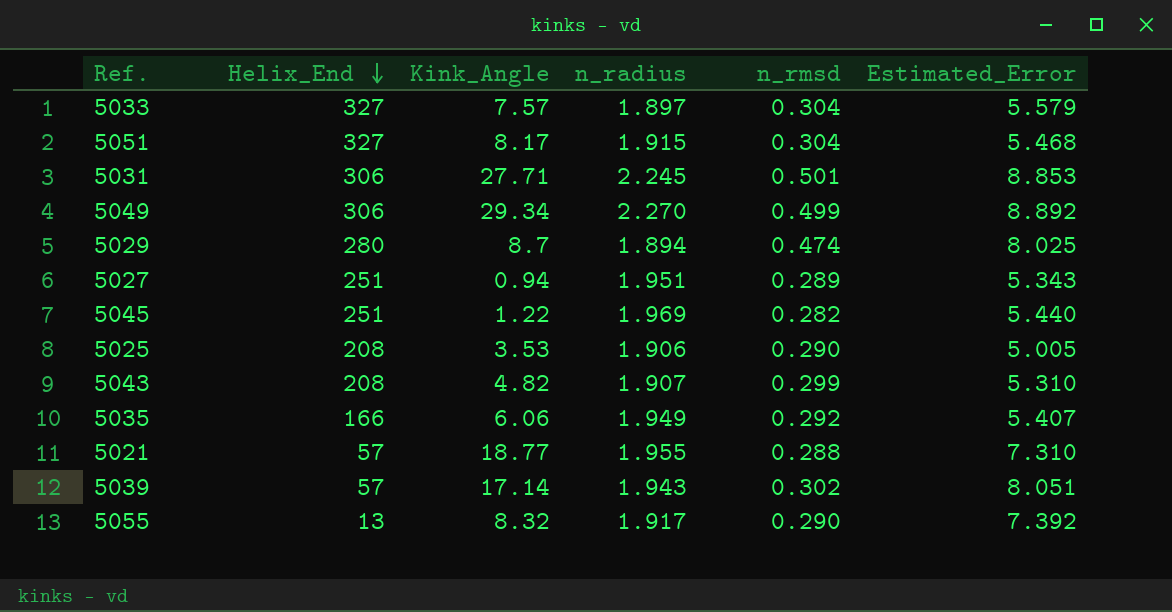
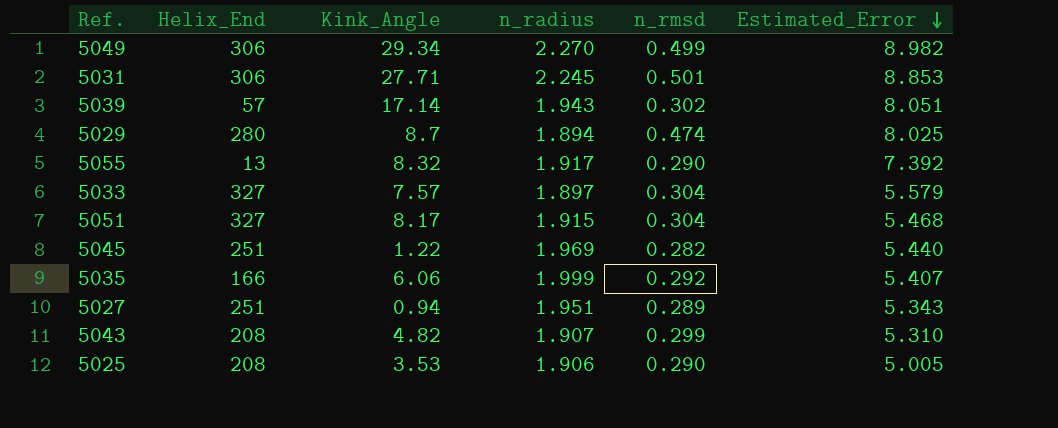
row order: Helix_End descending -> Estimated_Error descending
row 5021: 57 | 18.77 | 1.955 | 0.288 | 7.310 -> none
5049 | Estimated_Error: 8.892 -> 8.982
5035 | n_radius: 1.949 -> 1.999

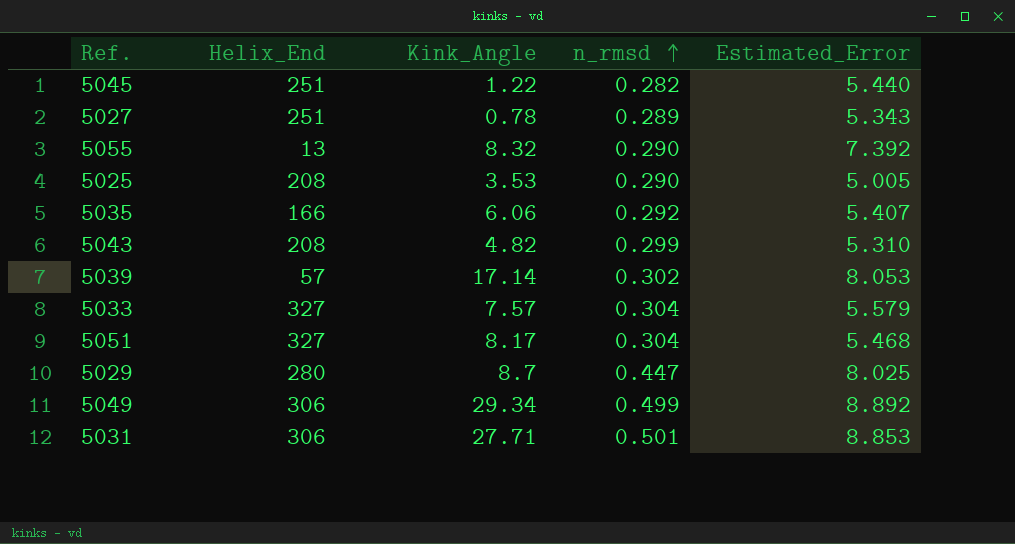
row order: Estimated_Error descending -> n_rmsd ascending
column n_radius | position: 4 -> none
5027 | Kink_Angle: 0.94 -> 0.78
5039 | Estimated_Error: 8.051 -> 8.053
5029 | n_rmsd: 0.474 -> 0.447
5049 | Estimated_Error: 8.982 -> 8.892

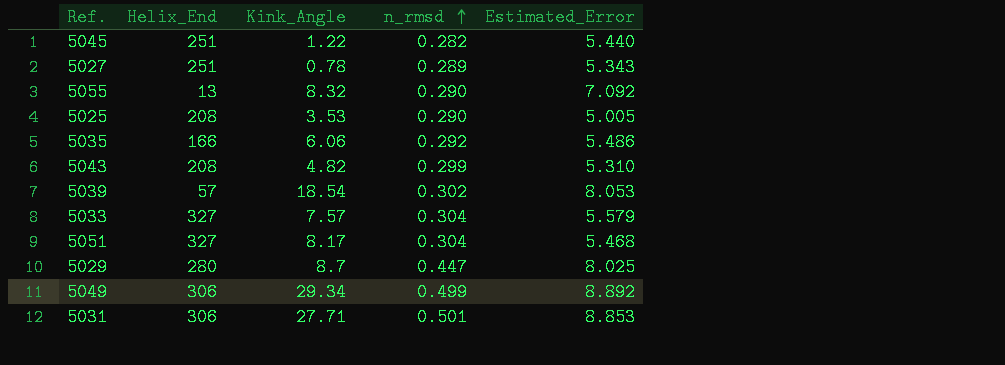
5055 | Estimated_Error: 7.392 -> 7.092
5035 | Estimated_Error: 5.407 -> 5.486
5039 | Kink_Angle: 17.14 -> 18.54

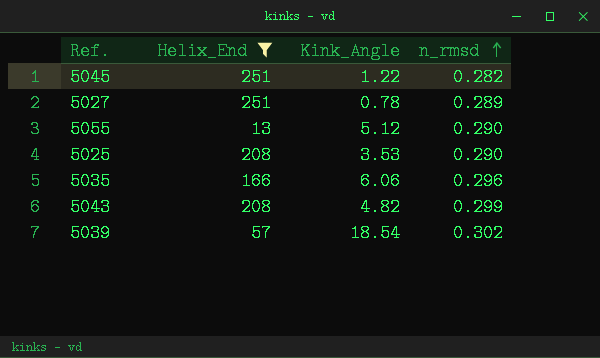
filter: none -> Helix_End <= 251
column Estimated_Error | position: 5 -> none
5055 | Kink_Angle: 8.32 -> 5.12
5035 | n_rmsd: 0.292 -> 0.296

